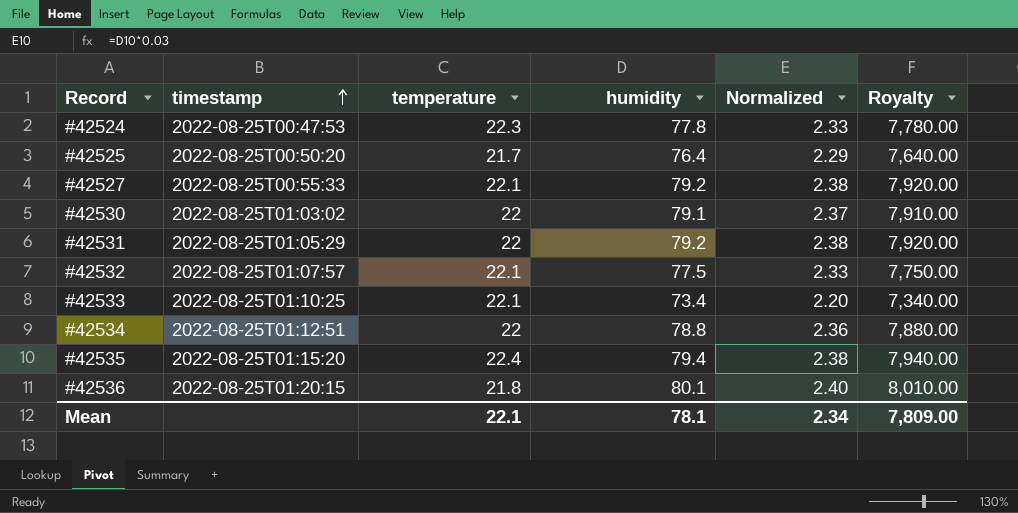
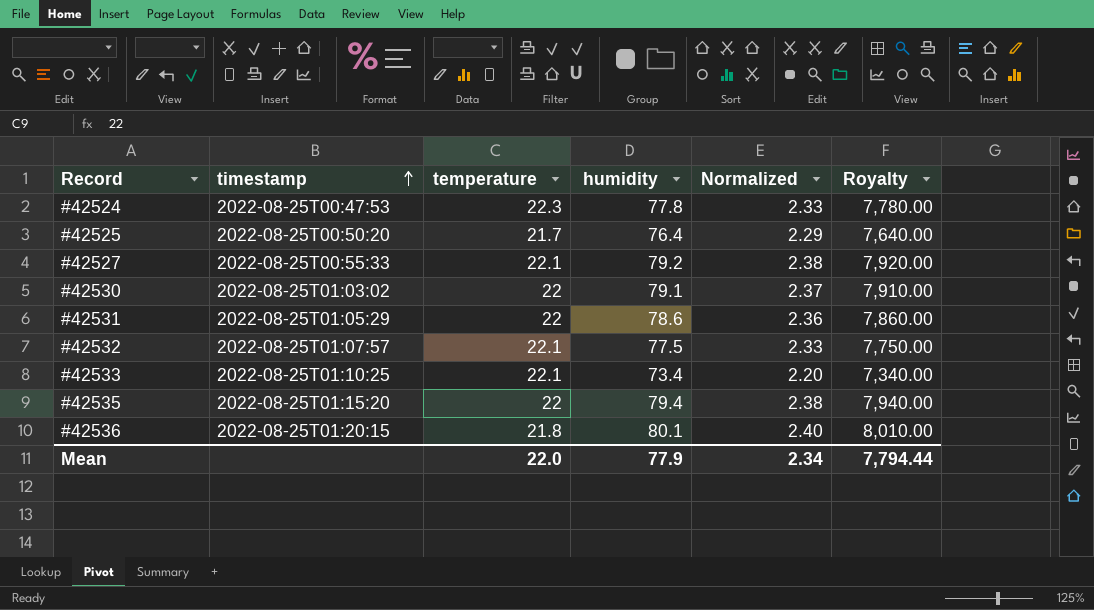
row #42534: 2022-08-25T01:12:51 | 22 | 78.8 | 2.36 | 7,880.00 -> none
#42531 | humidity: 79.2 -> 78.6
#42531 | Normalized: 2.38 -> 2.36
#42531 | Royalty: 7,920.00 -> 7,860.00
#42535 | temperature: 22.4 -> 22
Mean | temperature: 22.1 -> 22.0
Mean | humidity: 78.1 -> 77.9
Mean | Royalty: 7,809.00 -> 7,794.44

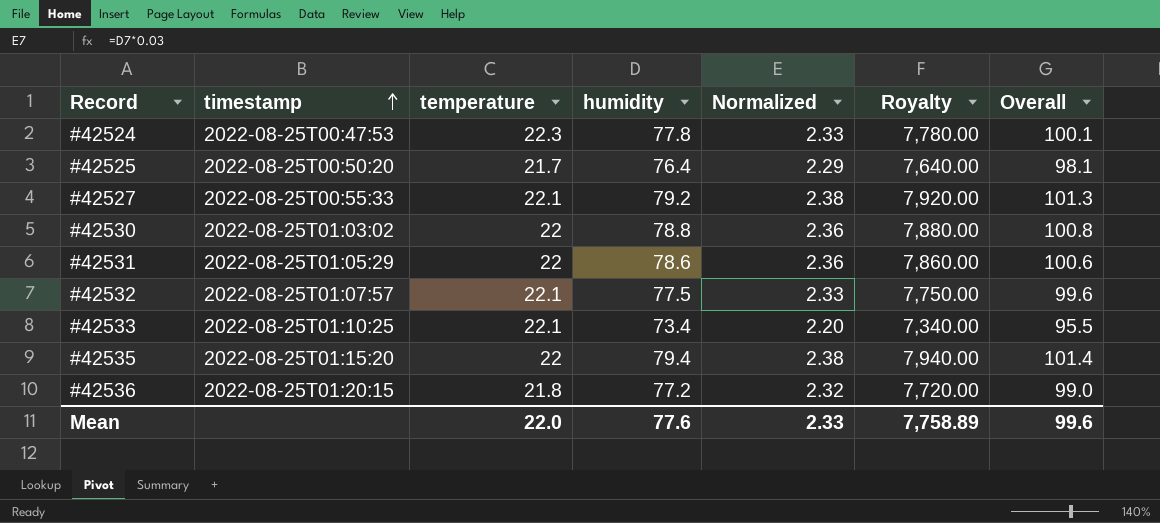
column Overall | formula: none -> [temperature] + [humidity]
#42530 | humidity: 79.1 -> 78.8
#42530 | Normalized: 2.37 -> 2.36
#42530 | Royalty: 7,910.00 -> 7,880.00
#42536 | humidity: 80.1 -> 77.2
#42536 | Normalized: 2.40 -> 2.32
#42536 | Royalty: 8,010.00 -> 7,720.00
Mean | humidity: 77.9 -> 77.6
Mean | Normalized: 2.34 -> 2.33
Mean | Royalty: 7,794.44 -> 7,758.89

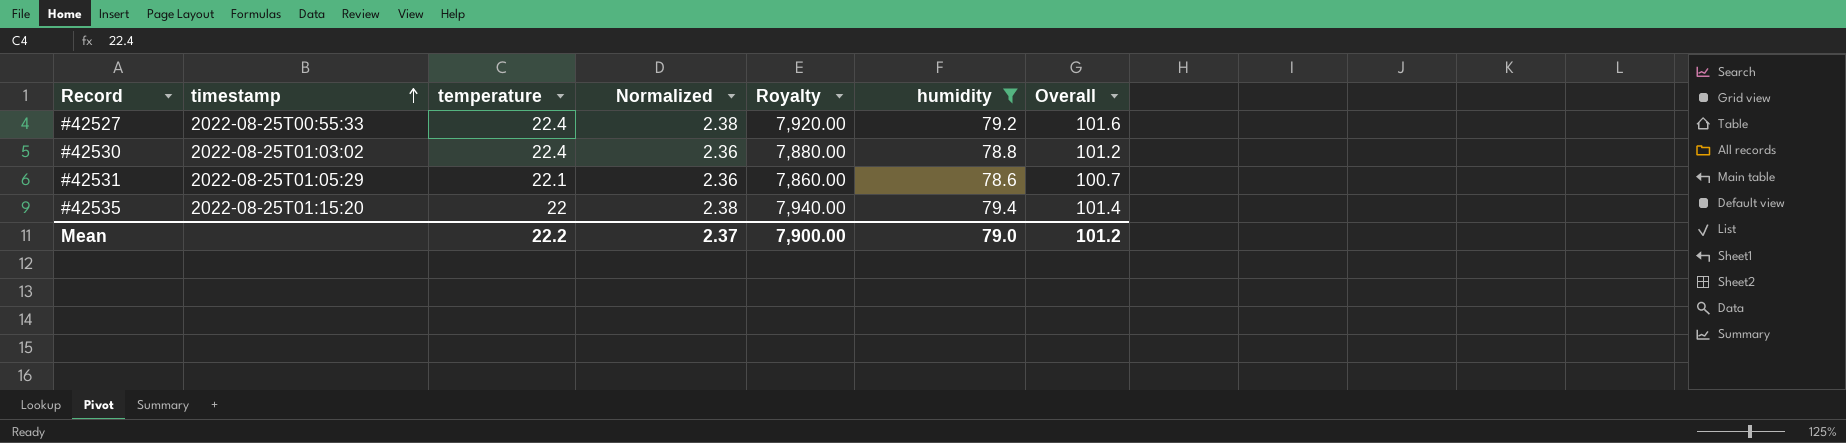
filter: none -> humidity >= 78.6
column humidity | position: 4 -> 6
#42527 | temperature: 22.1 -> 22.4
#42527 | Overall: 101.3 -> 101.6
#42530 | temperature: 22 -> 22.4
#42530 | Overall: 100.8 -> 101.2
#42531 | temperature: 22 -> 22.1
#42531 | Overall: 100.6 -> 100.7
Mean | temperature: 22.0 -> 22.2
Mean | Normalized: 2.33 -> 2.37
Mean | Royalty: 7,758.89 -> 7,900.00
Mean | humidity: 77.6 -> 79.0
Mean | Overall: 99.6 -> 101.2

